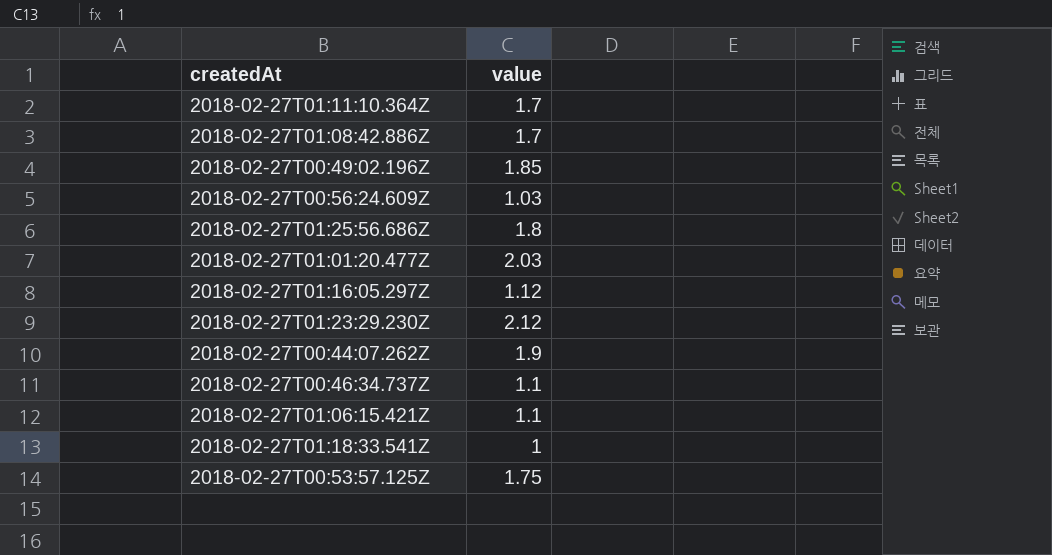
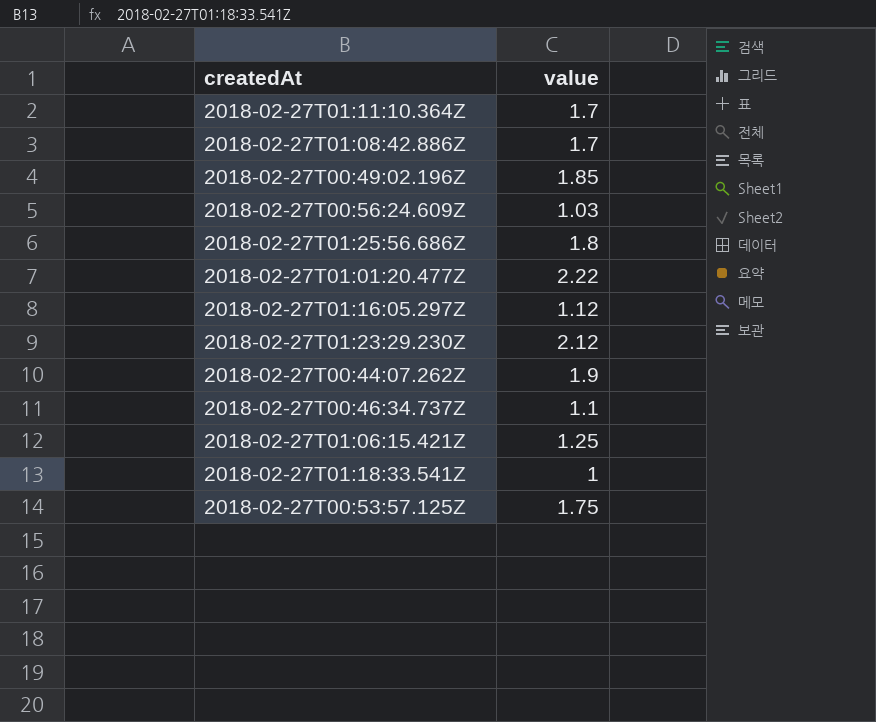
2018-02-27T01:01:20.477Z | value: 2.03 -> 2.22
2018-02-27T01:06:15.421Z | value: 1.1 -> 1.25

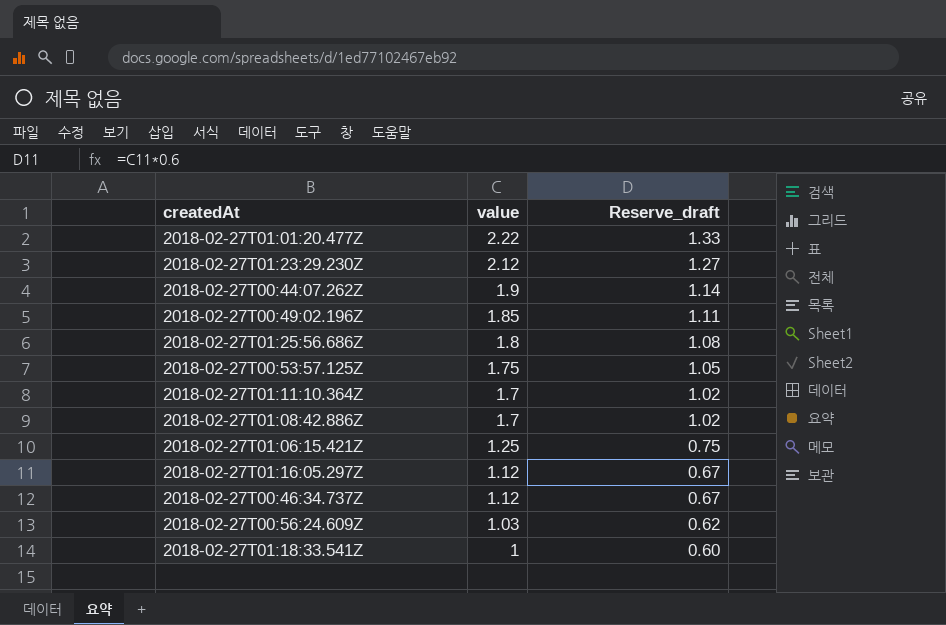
row order: none -> value descending
column Reserve_draft | formula: none -> [value] * 0.6
2018-02-27T00:46:34.737Z | value: 1.1 -> 1.12

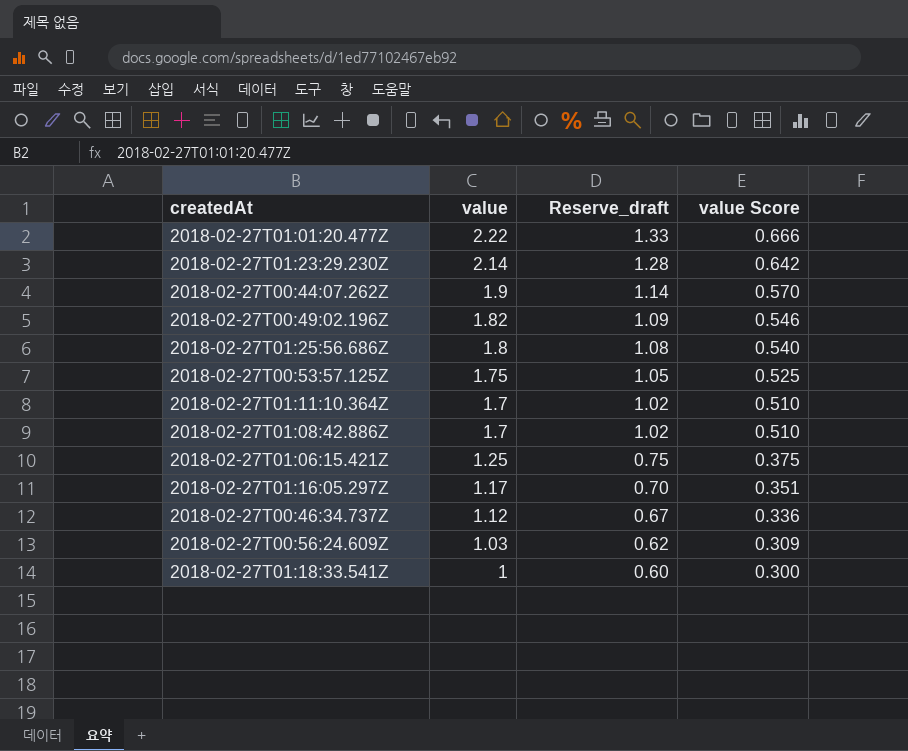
column value Score | formula: none -> [value] * 0.3
2018-02-27T01:23:29.230Z | value: 2.12 -> 2.14
2018-02-27T01:23:29.230Z | Reserve_draft: 1.27 -> 1.28
2018-02-27T00:49:02.196Z | value: 1.85 -> 1.82
2018-02-27T00:49:02.196Z | Reserve_draft: 1.11 -> 1.09
2018-02-27T01:16:05.297Z | value: 1.12 -> 1.17
2018-02-27T01:16:05.297Z | Reserve_draft: 0.67 -> 0.70

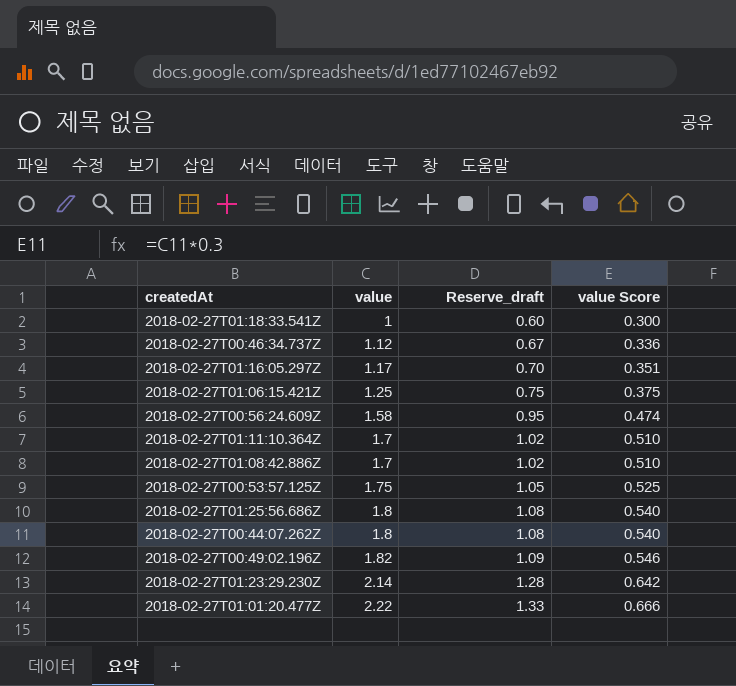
row order: value descending -> value ascending
2018-02-27T00:56:24.609Z | value: 1.03 -> 1.58
2018-02-27T00:56:24.609Z | Reserve_draft: 0.62 -> 0.95
2018-02-27T00:56:24.609Z | value Score: 0.309 -> 0.474
2018-02-27T00:44:07.262Z | value: 1.9 -> 1.8
2018-02-27T00:44:07.262Z | Reserve_draft: 1.14 -> 1.08
2018-02-27T00:44:07.262Z | value Score: 0.570 -> 0.540

